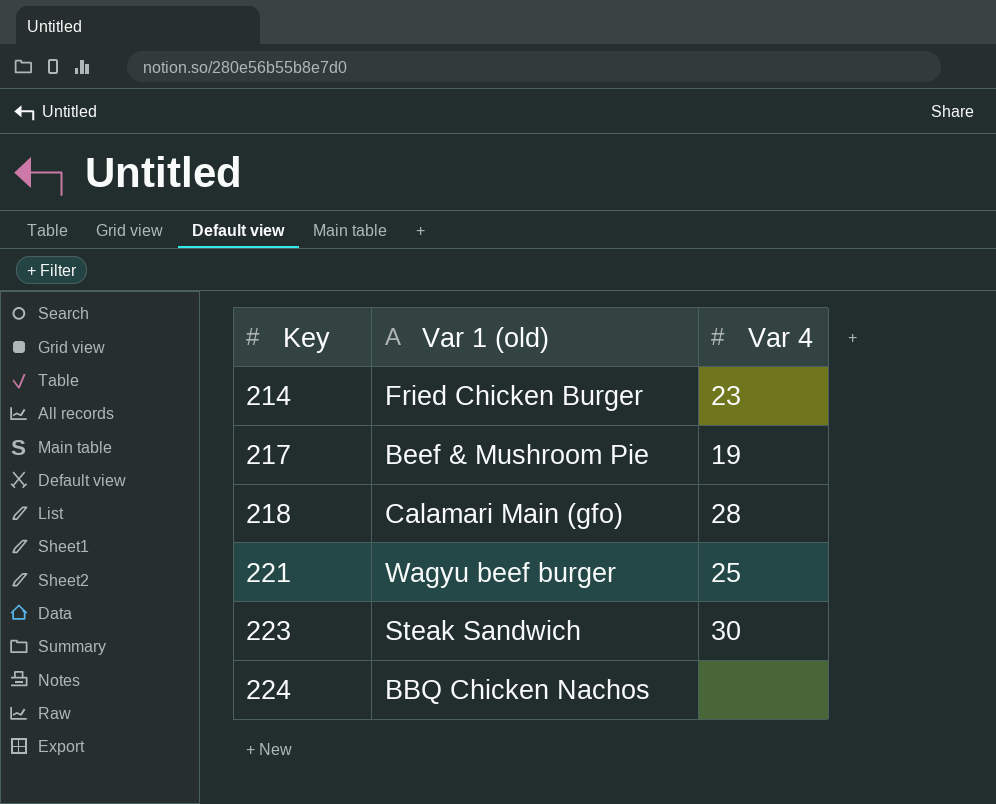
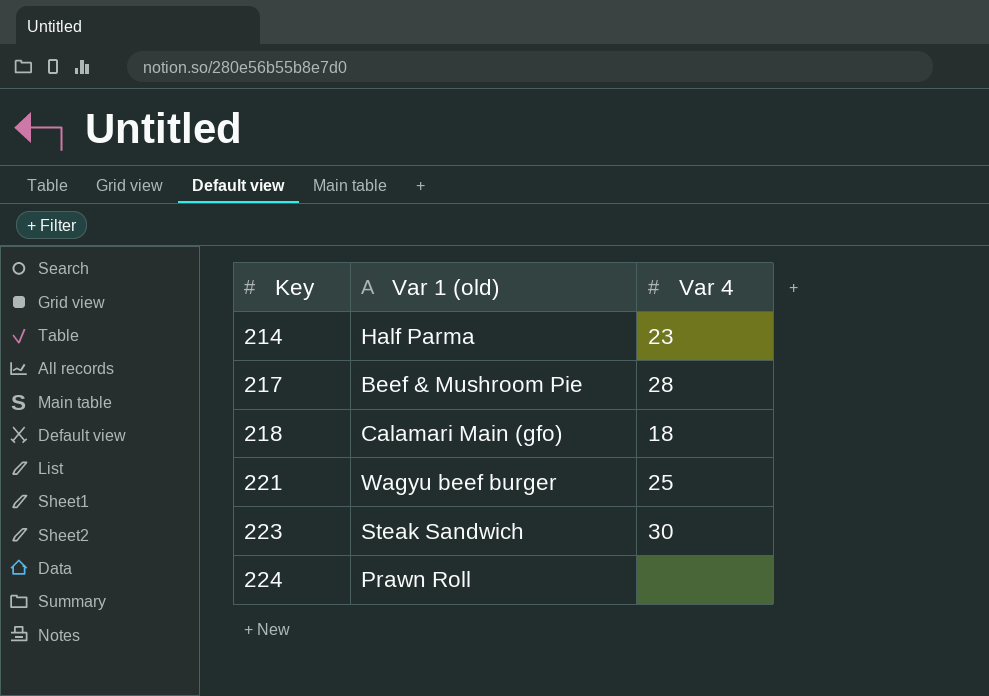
214 | Var 1 (old): Fried Chicken Burger -> Half Parma
217 | Var 4: 19 -> 28
218 | Var 4: 28 -> 18
224 | Var 1 (old): BBQ Chicken Nachos -> Prawn Roll

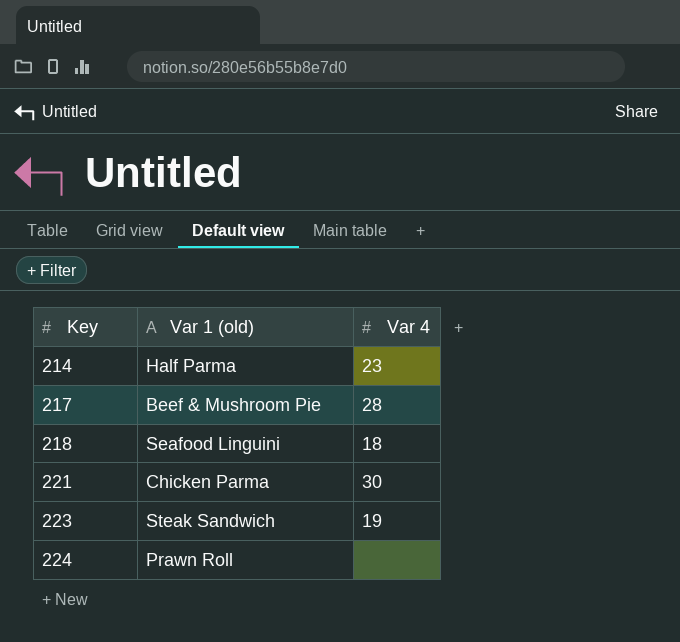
218 | Var 1 (old): Calamari Main (gfo) -> Seafood Linguini
221 | Var 1 (old): Wagyu beef burger -> Chicken Parma
221 | Var 4: 25 -> 30
223 | Var 4: 30 -> 19

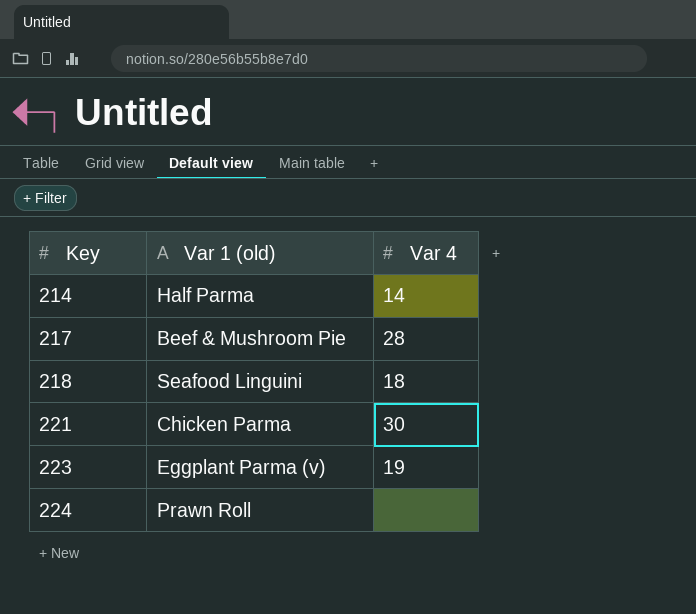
214 | Var 4: 23 -> 14
223 | Var 1 (old): Steak Sandwich -> Eggplant Parma (v)

